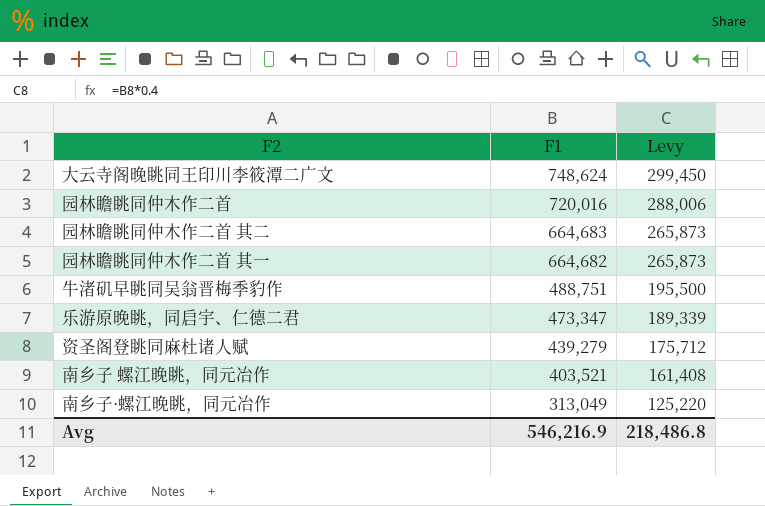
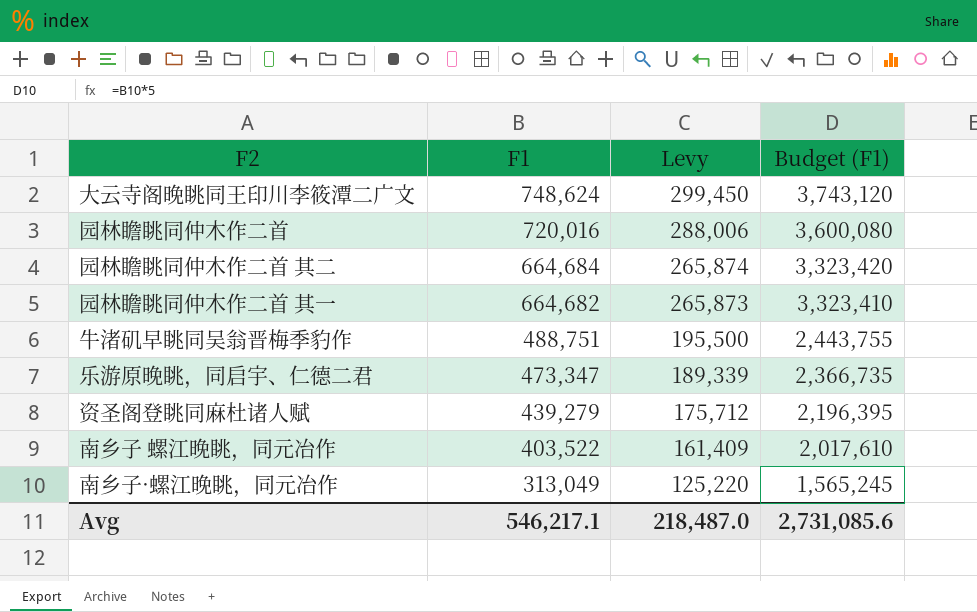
column Budget (F1) | formula: none -> [F1] * 5
园林瞻眺同仲木作二首 其二 | F1: 664,683 -> 664,684
园林瞻眺同仲木作二首 其二 | Levy: 265,873 -> 265,874
南乡子 螺江晚眺，同元冶作 | F1: 403,521 -> 403,522
南乡子 螺江晚眺，同元冶作 | Levy: 161,408 -> 161,409
Avg | F1: 546,216.9 -> 546,217.1
Avg | Levy: 218,486.8 -> 218,487.0

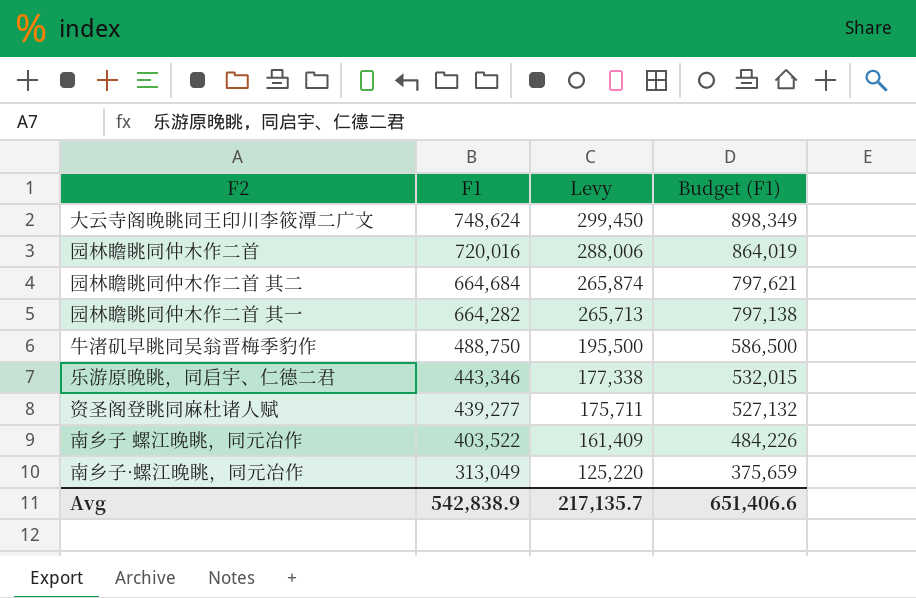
column Budget (F1) | formula: [F1] * 5 -> [F1] * 1.2
园林瞻眺同仲木作二首 其一 | F1: 664,682 -> 664,282
园林瞻眺同仲木作二首 其一 | Levy: 265,873 -> 265,713
牛渚矶早眺同吴翁晋梅季豹作 | F1: 488,751 -> 488,750
乐游原晚眺，同启宇、仁德二君 | F1: 473,347 -> 443,346
乐游原晚眺，同启宇、仁德二君 | Levy: 189,339 -> 177,338
资圣阁登眺同麻杜诸人赋 | F1: 439,279 -> 439,277
资圣阁登眺同麻杜诸人赋 | Levy: 175,712 -> 175,711
Avg | F1: 546,217.1 -> 542,838.9
Avg | Levy: 218,487.0 -> 217,135.7
Avg | Budget (F1): 2,731,085.6 -> 651,406.6

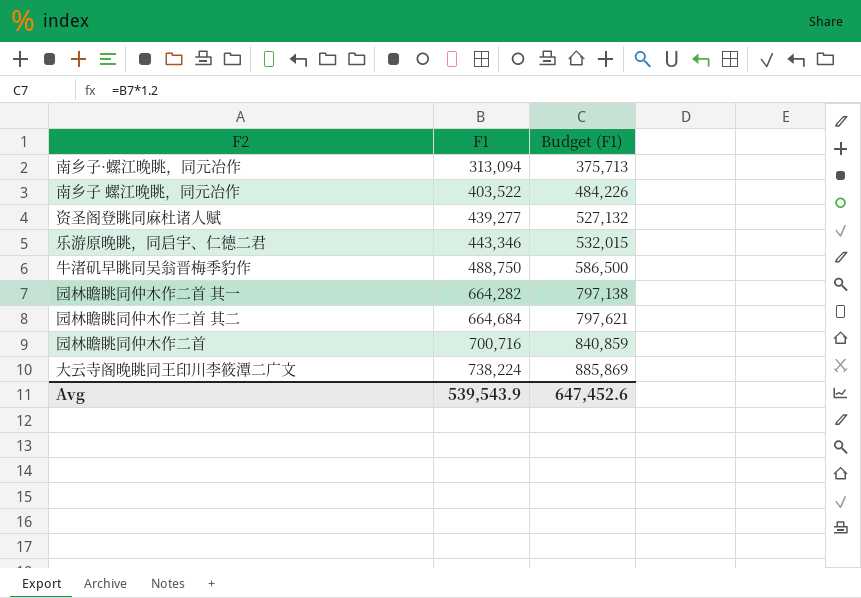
row order: F1 descending -> F1 ascending
column Levy | formula: [F1] * 0.4 -> none
南乡子·螺江晚眺，同元冶作 | F1: 313,049 -> 313,094
南乡子·螺江晚眺，同元冶作 | Budget (F1): 375,659 -> 375,713
园林瞻眺同仲木作二首 | F1: 720,016 -> 700,716
园林瞻眺同仲木作二首 | Budget (F1): 864,019 -> 840,859
大云寺阁晚眺同王印川李筱潭二广文 | F1: 748,624 -> 738,224
大云寺阁晚眺同王印川李筱潭二广文 | Budget (F1): 898,349 -> 885,869
Avg | F1: 542,838.9 -> 539,543.9
Avg | Budget (F1): 651,406.6 -> 647,452.6

